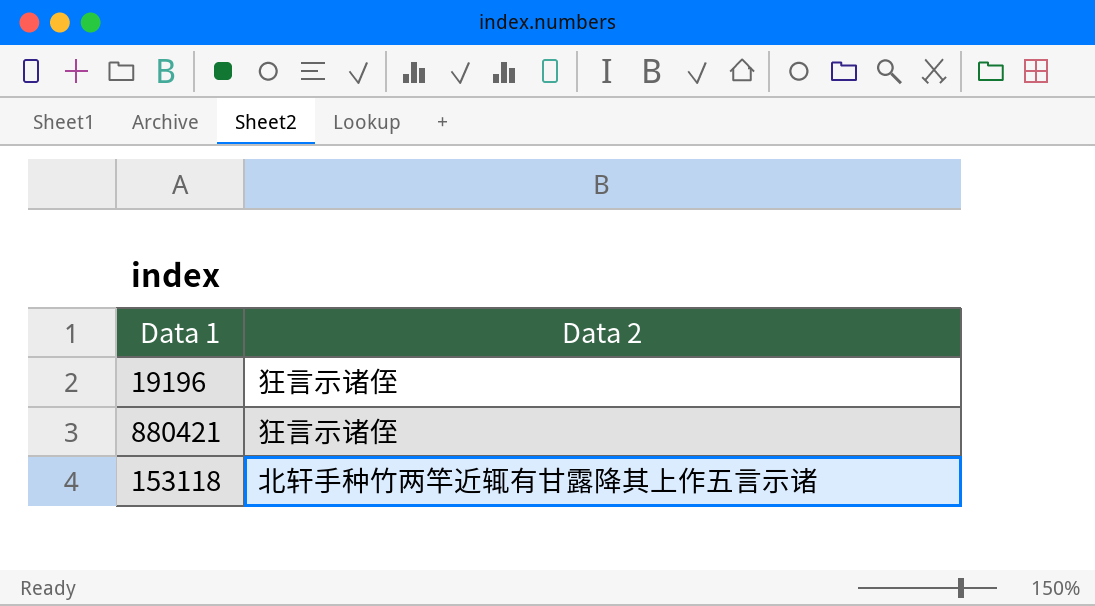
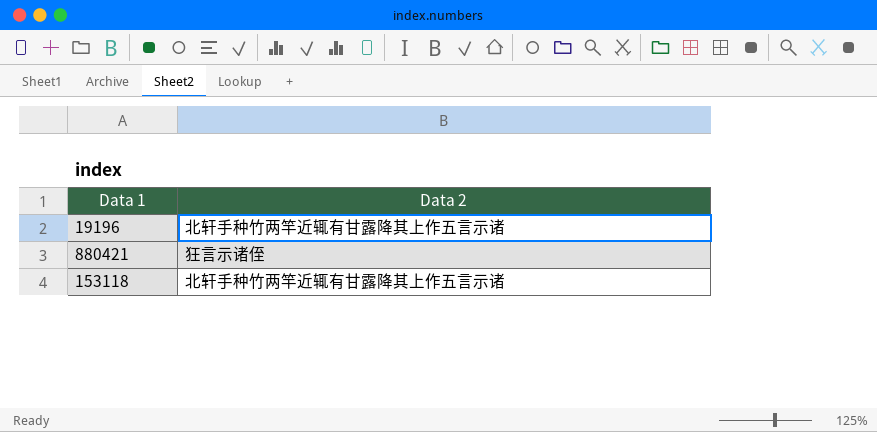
19196 | Data 2: 狂言示诸侄 -> 北轩手种竹两竿近辄有甘露降其上作五言示诸

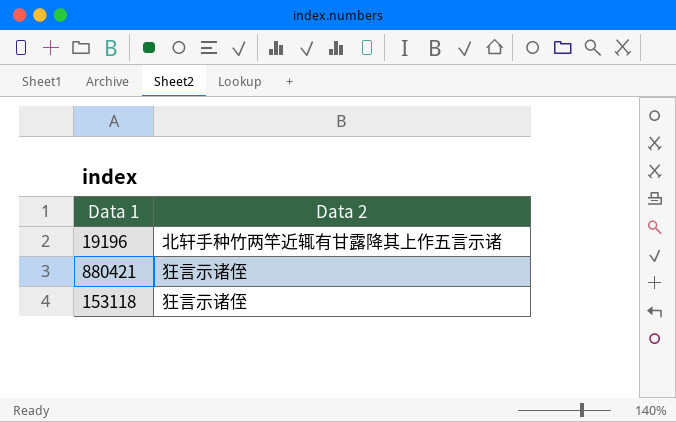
153118 | Data 2: 北轩手种竹两竿近辄有甘露降其上作五言示诸 -> 狂言示诸侄

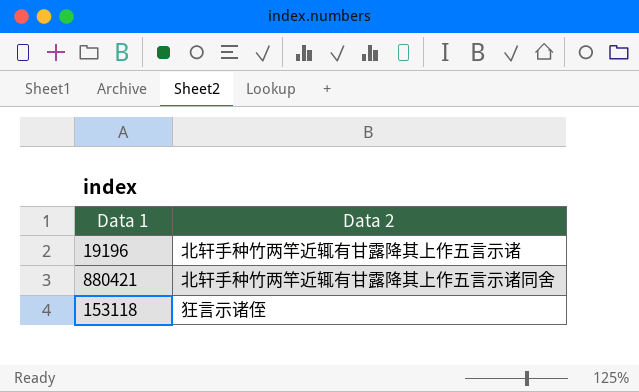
880421 | Data 2: 狂言示诸侄 -> 北轩手种竹两竿近辄有甘露降其上作五言示诸同舍

